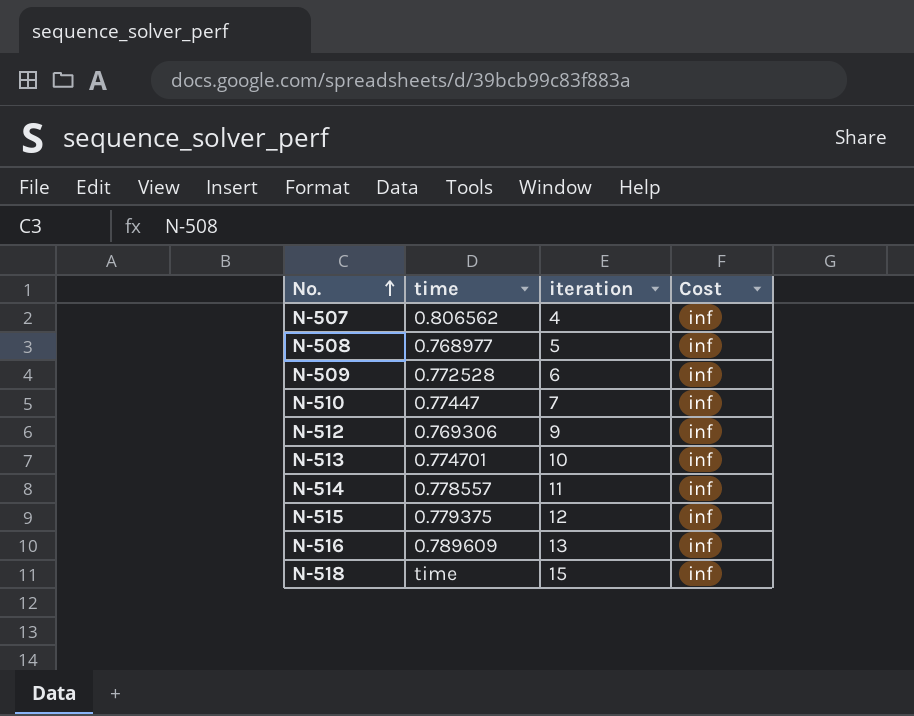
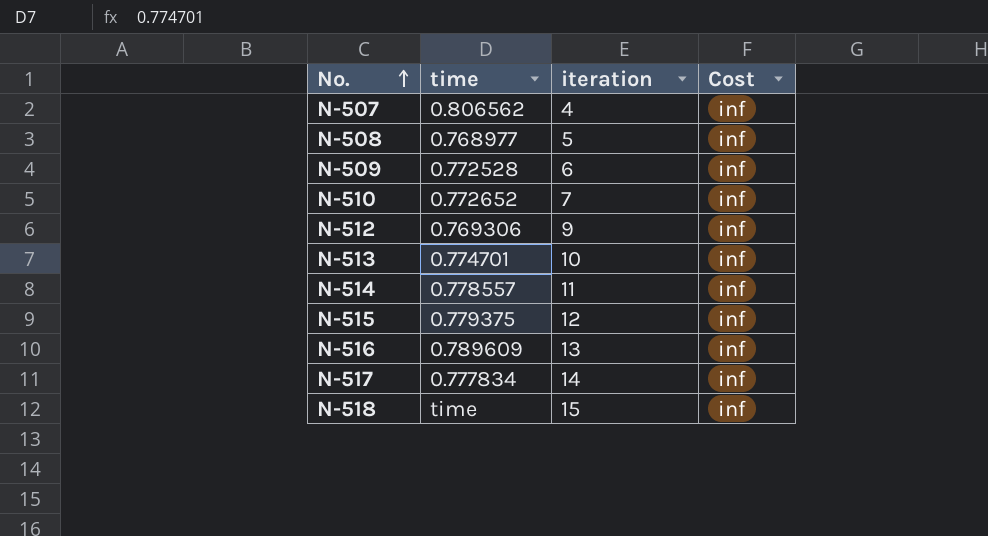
N-510 | time: 0.77447 -> 0.772652
row N-517: none -> 0.777834 | 14 | inf

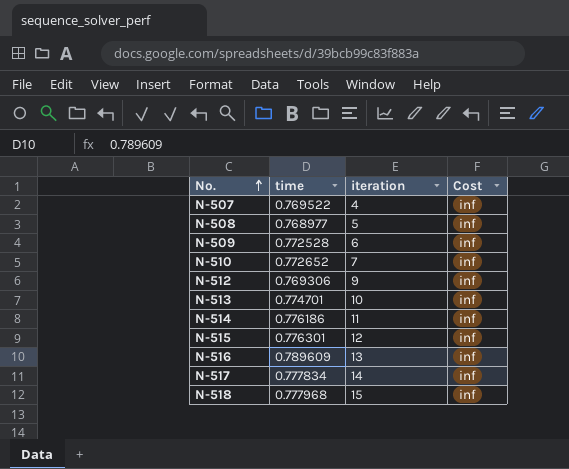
N-507 | time: 0.806562 -> 0.769522
N-514 | time: 0.778557 -> 0.776186
N-515 | time: 0.779375 -> 0.776301
N-518 | time: time -> 0.777968

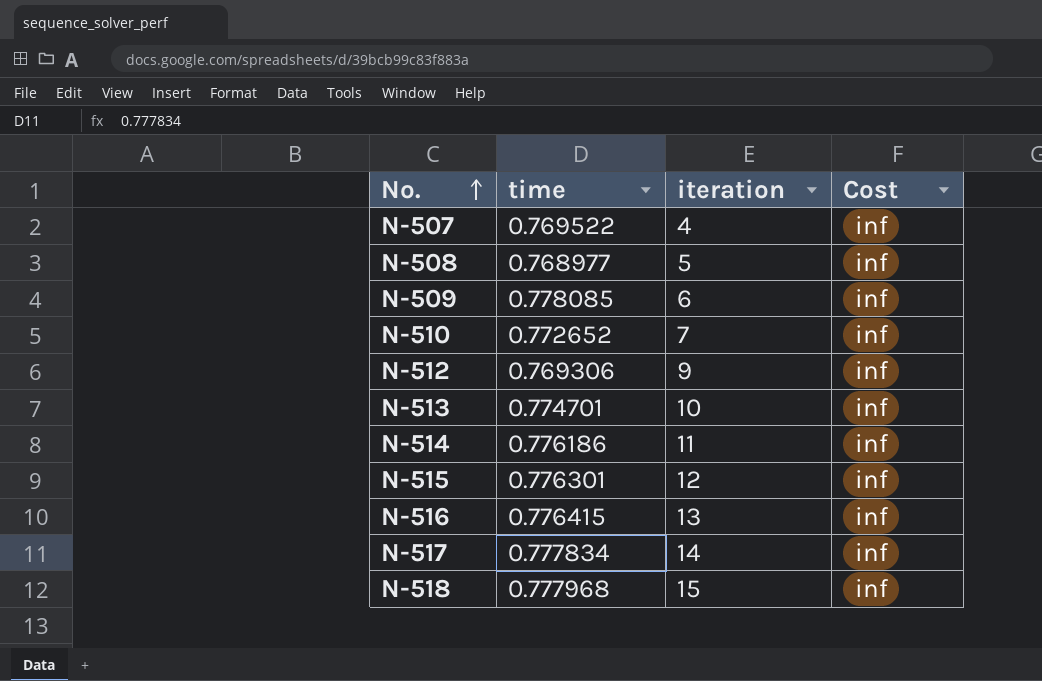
N-509 | time: 0.772528 -> 0.778085
N-516 | time: 0.789609 -> 0.776415

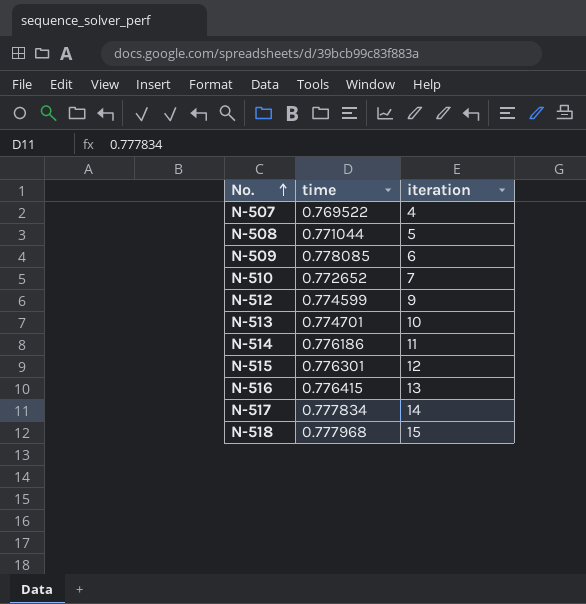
column Cost | position: 4 -> none
N-508 | time: 0.768977 -> 0.771044
N-512 | time: 0.769306 -> 0.774599

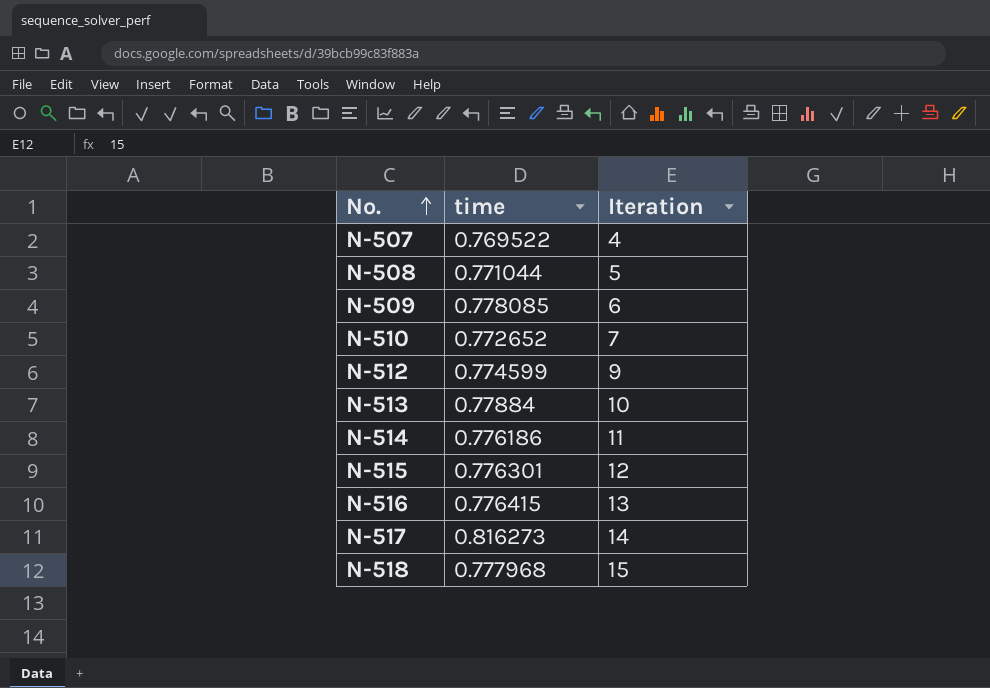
column name: iteration -> Iteration
N-513 | time: 0.774701 -> 0.77884
N-517 | time: 0.777834 -> 0.816273

